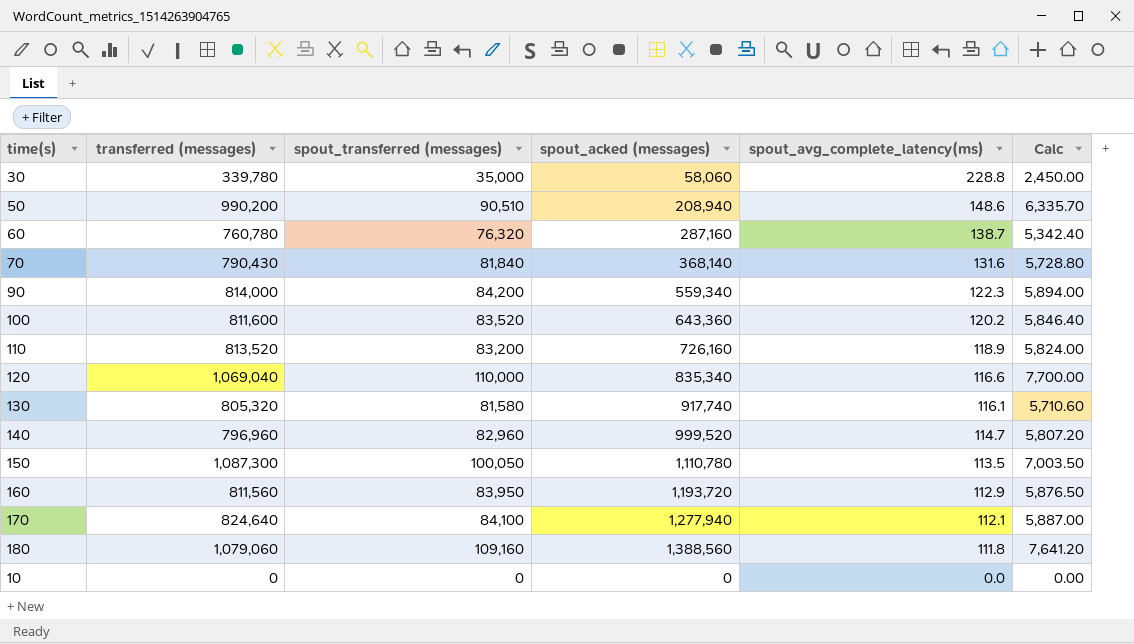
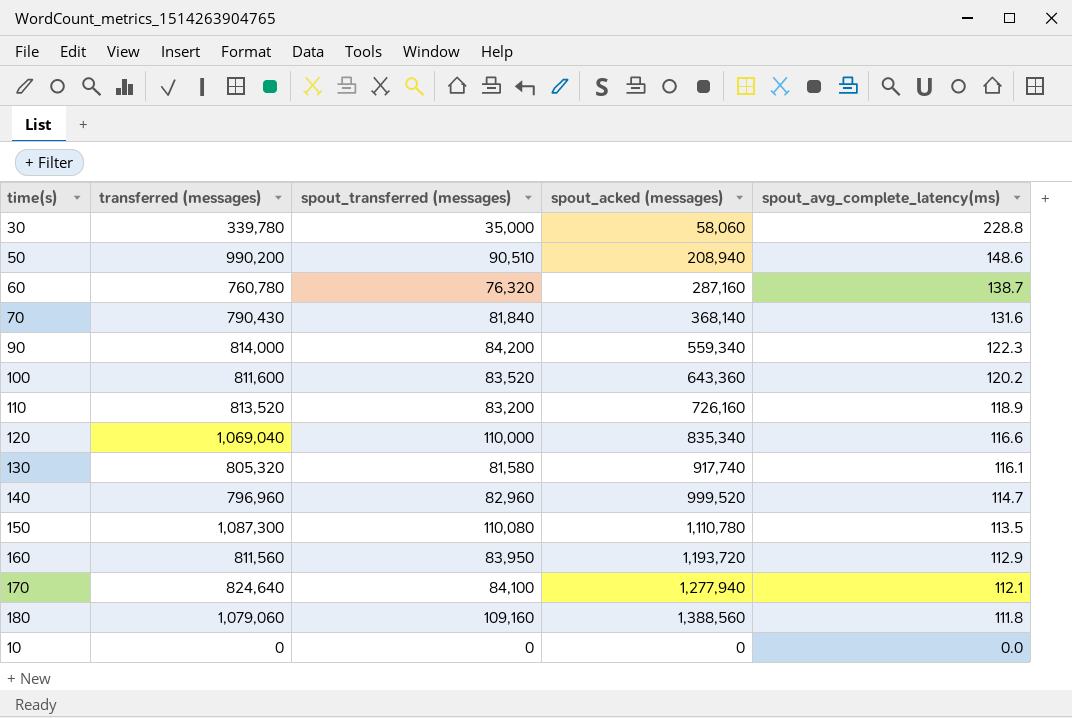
column Calc | formula: [spout_transferred (messages)] * 0.07 -> none
150 | spout_transferred (messages): 100,050 -> 110,080

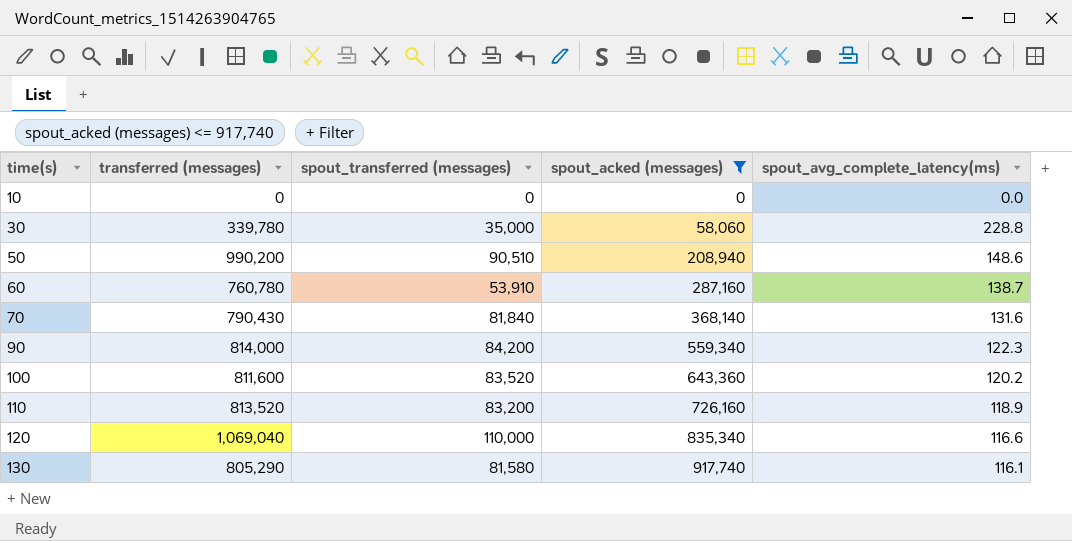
filter: none -> spout_acked (messages) <= 917,740
row order: spout_avg_complete_latency(ms) descending -> time(s) ascending
60 | spout_transferred (messages): 76,320 -> 53,910
130 | transferred (messages): 805,320 -> 805,290

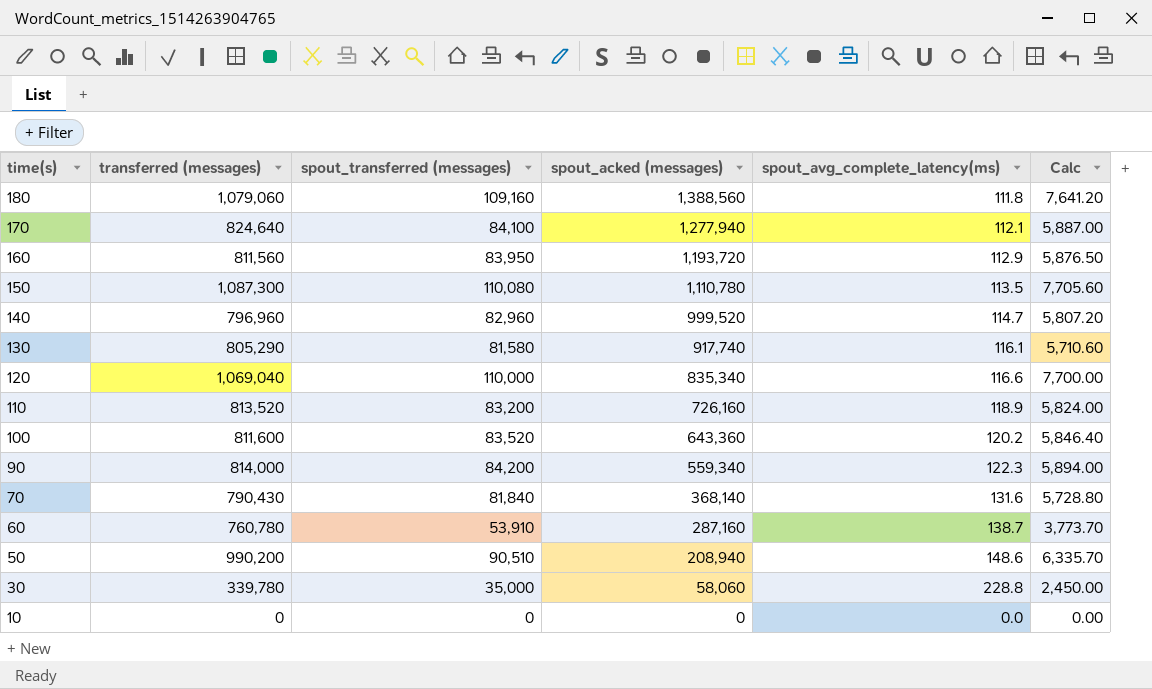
filter: spout_acked (messages) <= 917,740 -> none
row order: time(s) ascending -> time(s) descending
column Calc | formula: none -> [spout_transferred (messages)] * 0.07

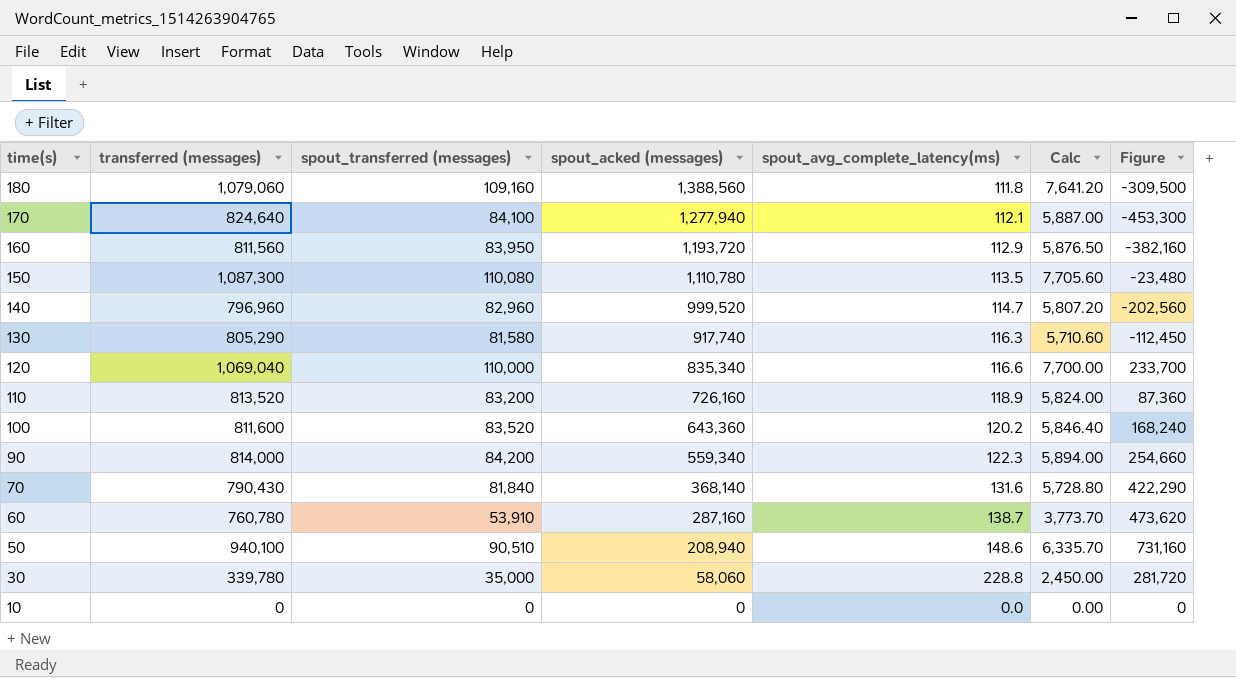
column Figure | formula: none -> [transferred (messages)] - [spout_acked (messages)]
130 | spout_avg_complete_latency(ms): 116.1 -> 116.3
50 | transferred (messages): 990,200 -> 940,100

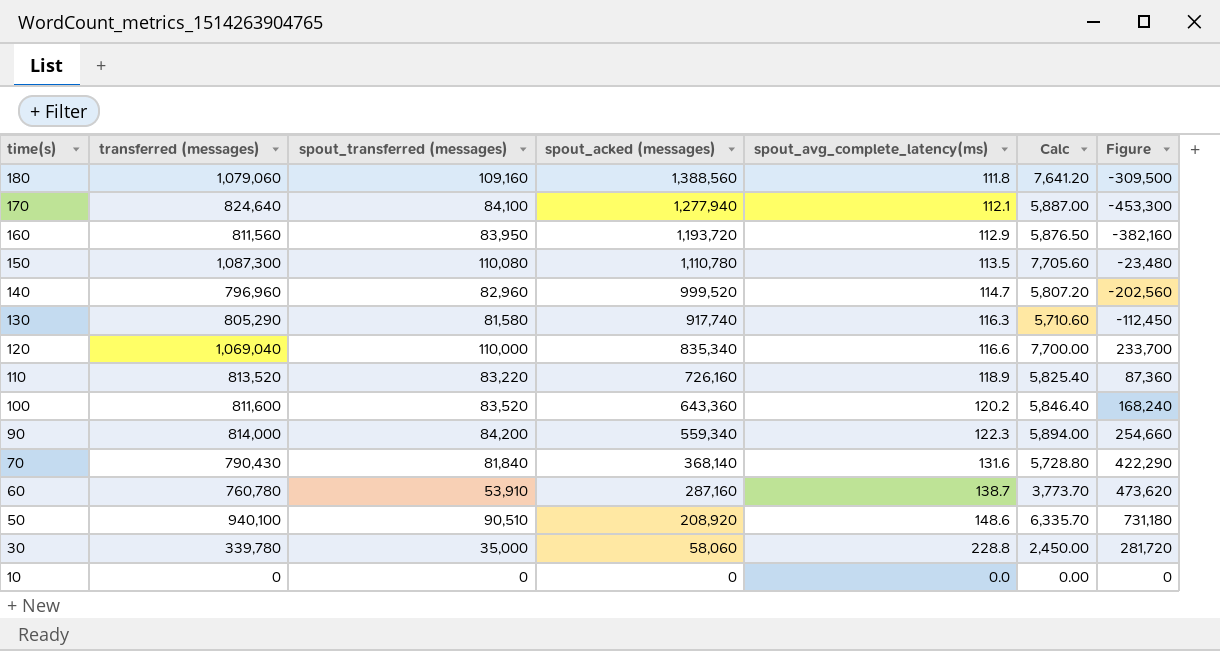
110 | spout_transferred (messages): 83,200 -> 83,220
110 | Calc: 5,824.00 -> 5,825.40
50 | spout_acked (messages): 208,940 -> 208,920
50 | Figure: 731,160 -> 731,180

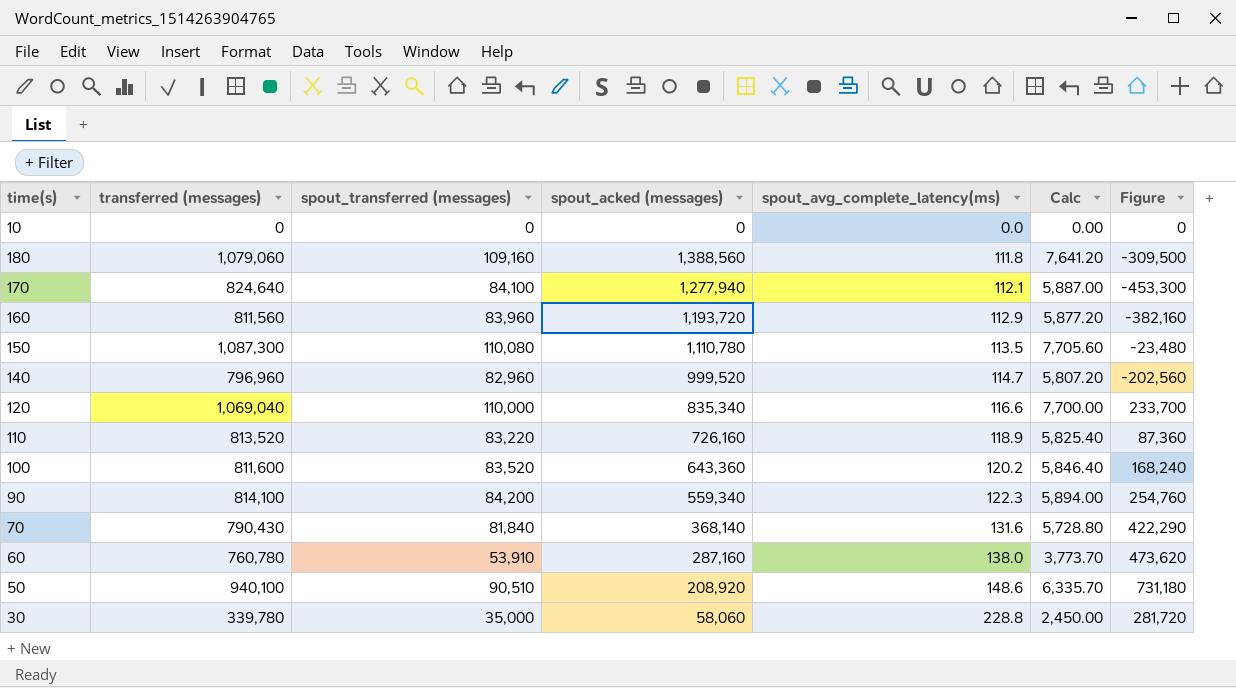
row order: time(s) descending -> spout_avg_complete_latency(ms) ascending
row 130: 805,290 | 81,580 | 917,740 | 116.3 | 5,710.60 | -112,450 -> none
160 | spout_transferred (messages): 83,950 -> 83,960
160 | Calc: 5,876.50 -> 5,877.20
90 | transferred (messages): 814,000 -> 814,100
90 | Figure: 254,660 -> 254,760
60 | spout_avg_complete_latency(ms): 138.7 -> 138.0

